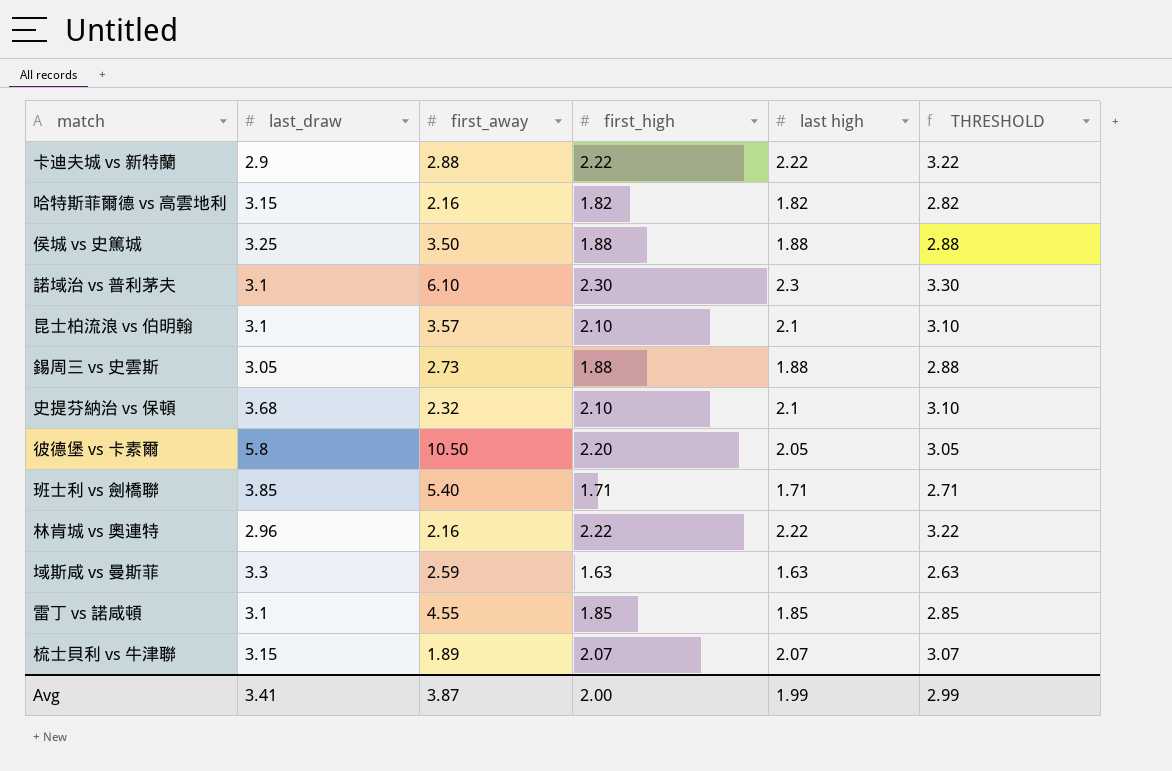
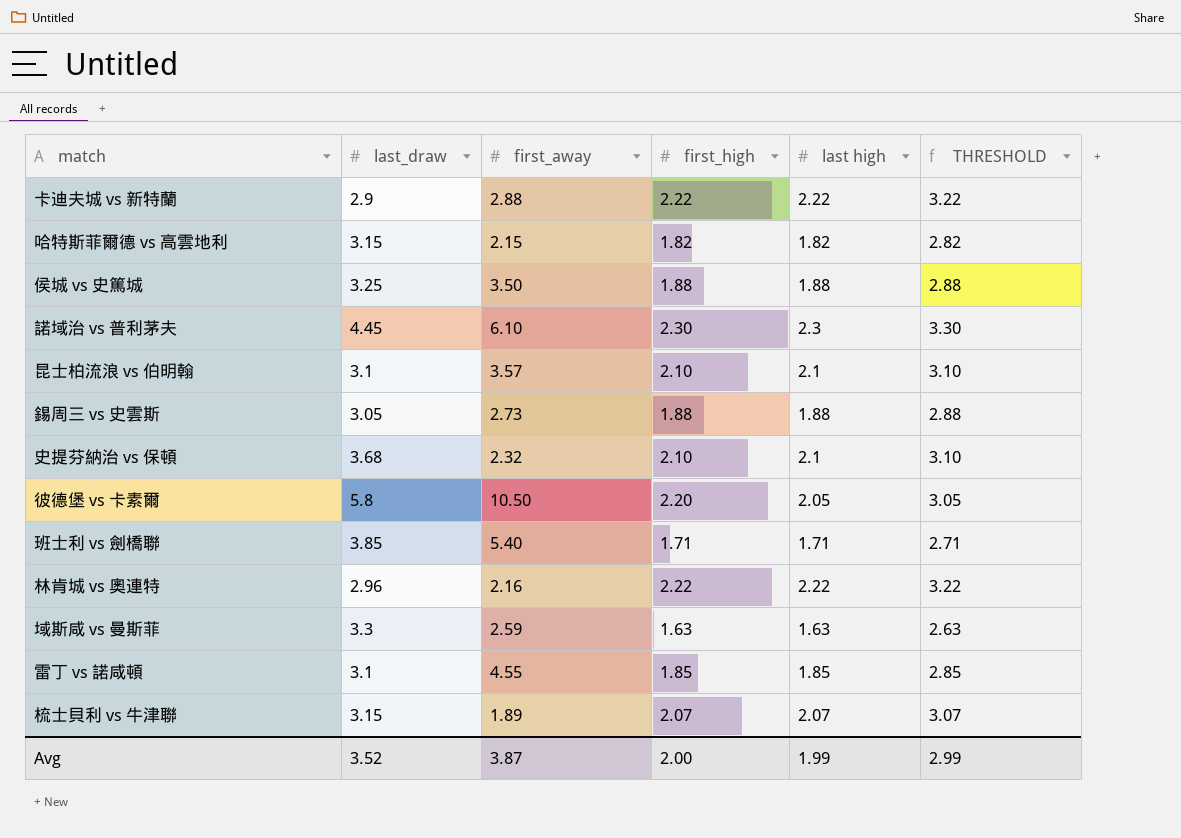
哈特斯菲爾德 vs 高雲地利 | first_away: 2.16 -> 2.15
諾域治 vs 普利茅夫 | last_draw: 3.1 -> 4.45
Avg | last_draw: 3.41 -> 3.52

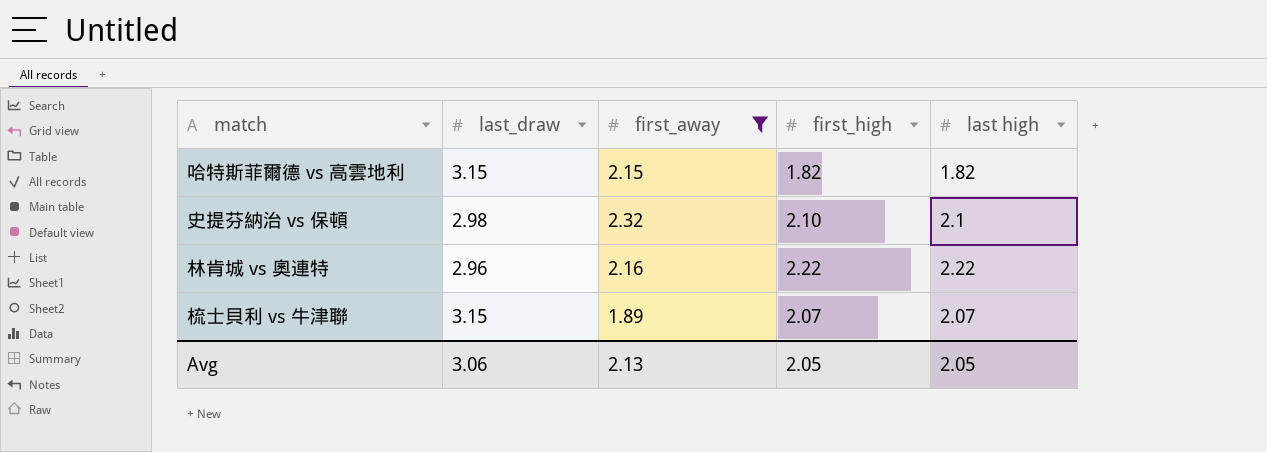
filter: none -> first_away <= 2.32
column THRESHOLD | formula: [last high] + 1 -> none
史提芬納治 vs 保頓 | last_draw: 3.68 -> 2.98
Avg | last_draw: 3.52 -> 3.06
Avg | first_away: 3.87 -> 2.13
Avg | first_high: 2.00 -> 2.05
Avg | last high: 1.99 -> 2.05

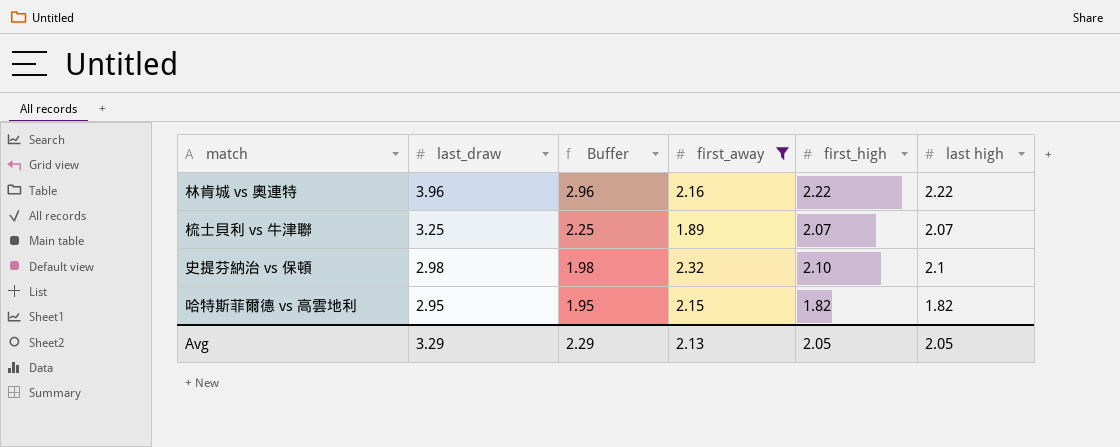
row order: none -> last_draw descending
column Buffer | formula: none -> [last_draw] - 1
林肯城 vs 奧連特 | last_draw: 2.96 -> 3.96
梳士貝利 vs 牛津聯 | last_draw: 3.15 -> 3.25
哈特斯菲爾德 vs 高雲地利 | last_draw: 3.15 -> 2.95
Avg | last_draw: 3.06 -> 3.29

